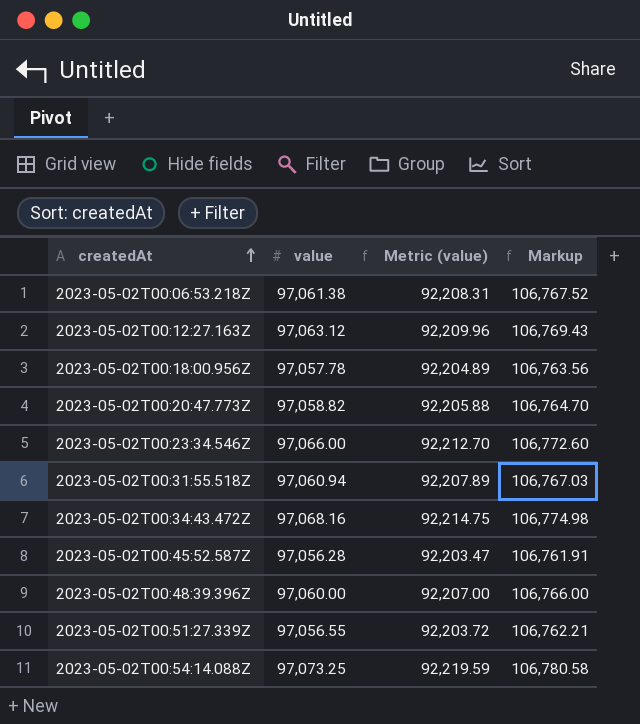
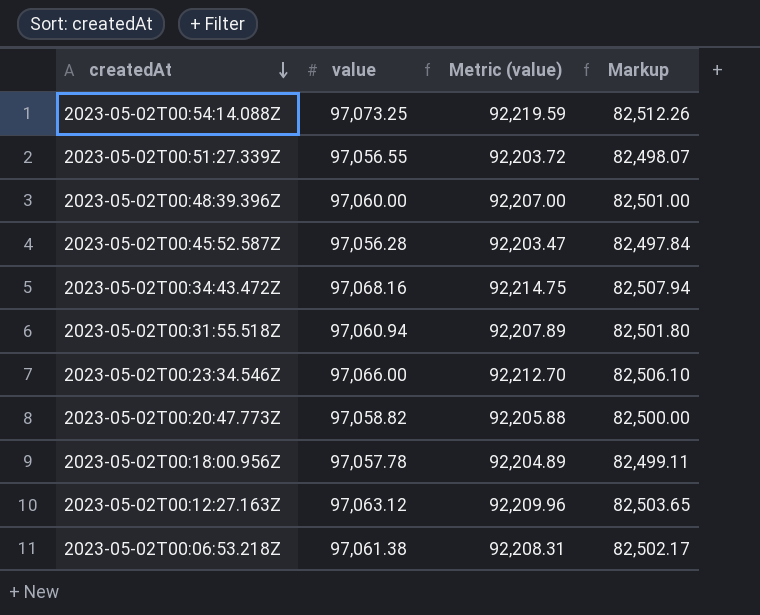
row order: createdAt ascending -> createdAt descending
column Markup | formula: [value] * 1.1 -> [value] * 0.85

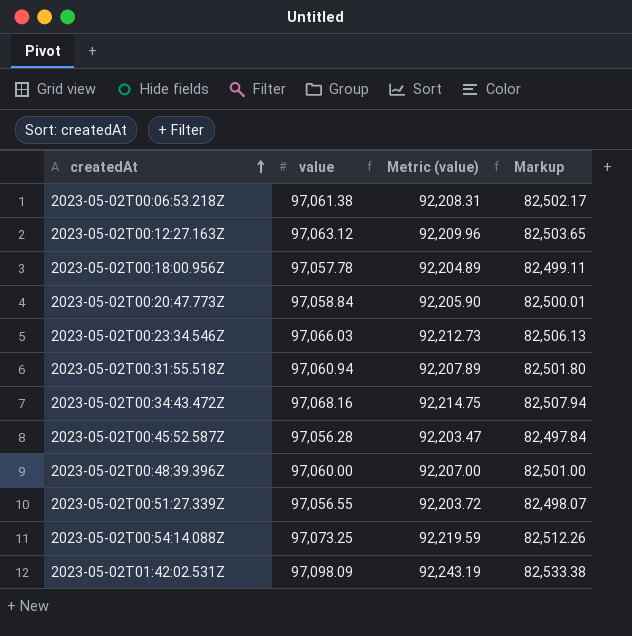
row order: createdAt descending -> createdAt ascending
2023-05-02T00:20:47.773Z | value: 97,058.82 -> 97,058.84
2023-05-02T00:20:47.773Z | Metric (value): 92,205.88 -> 92,205.90
2023-05-02T00:20:47.773Z | Markup: 82,500.00 -> 82,500.01
2023-05-02T00:23:34.546Z | value: 97,066.00 -> 97,066.03
2023-05-02T00:23:34.546Z | Metric (value): 92,212.70 -> 92,212.73
2023-05-02T00:23:34.546Z | Markup: 82,506.10 -> 82,506.13
row 2023-05-02T01:42:02.531Z: none -> 97,098.09 | 92,243.19 | 82,533.38

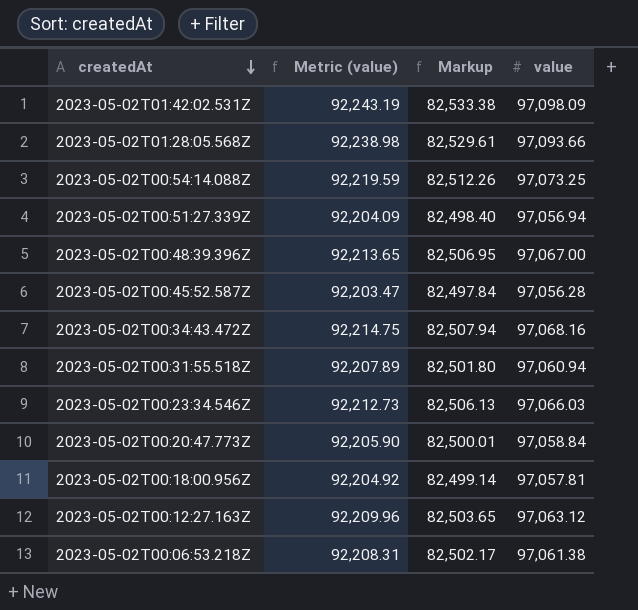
row order: createdAt ascending -> createdAt descending
column value | position: 2 -> 4
row 2023-05-02T01:28:05.568Z: none -> 92,238.98 | 82,529.61 | 97,093.66
2023-05-02T00:51:27.339Z | Metric (value): 92,203.72 -> 92,204.09
2023-05-02T00:51:27.339Z | Markup: 82,498.07 -> 82,498.40
2023-05-02T00:51:27.339Z | value: 97,056.55 -> 97,056.94
2023-05-02T00:48:39.396Z | Metric (value): 92,207.00 -> 92,213.65
2023-05-02T00:48:39.396Z | Markup: 82,501.00 -> 82,506.95
2023-05-02T00:48:39.396Z | value: 97,060.00 -> 97,067.00
2023-05-02T00:18:00.956Z | Metric (value): 92,204.89 -> 92,204.92
2023-05-02T00:18:00.956Z | Markup: 82,499.11 -> 82,499.14
2023-05-02T00:18:00.956Z | value: 97,057.78 -> 97,057.81

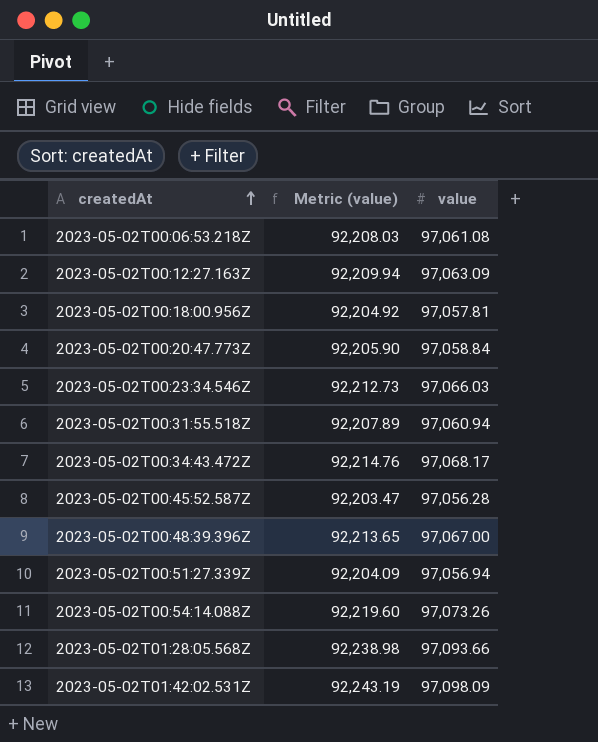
row order: createdAt descending -> createdAt ascending
column Markup | formula: [value] * 0.85 -> none
2023-05-02T00:06:53.218Z | Metric (value): 92,208.31 -> 92,208.03
2023-05-02T00:06:53.218Z | value: 97,061.38 -> 97,061.08
2023-05-02T00:12:27.163Z | Metric (value): 92,209.96 -> 92,209.94
2023-05-02T00:12:27.163Z | value: 97,063.12 -> 97,063.09
2023-05-02T00:34:43.472Z | Metric (value): 92,214.75 -> 92,214.76
2023-05-02T00:34:43.472Z | value: 97,068.16 -> 97,068.17
2023-05-02T00:54:14.088Z | Metric (value): 92,219.59 -> 92,219.60
2023-05-02T00:54:14.088Z | value: 97,073.25 -> 97,073.26

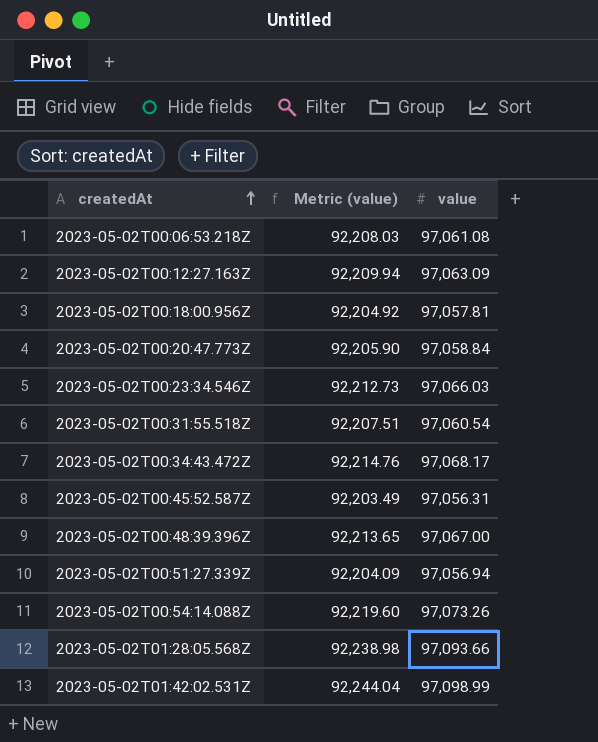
2023-05-02T00:31:55.518Z | Metric (value): 92,207.89 -> 92,207.51
2023-05-02T00:31:55.518Z | value: 97,060.94 -> 97,060.54
2023-05-02T00:45:52.587Z | Metric (value): 92,203.47 -> 92,203.49
2023-05-02T00:45:52.587Z | value: 97,056.28 -> 97,056.31
2023-05-02T01:42:02.531Z | Metric (value): 92,243.19 -> 92,244.04
2023-05-02T01:42:02.531Z | value: 97,098.09 -> 97,098.99

